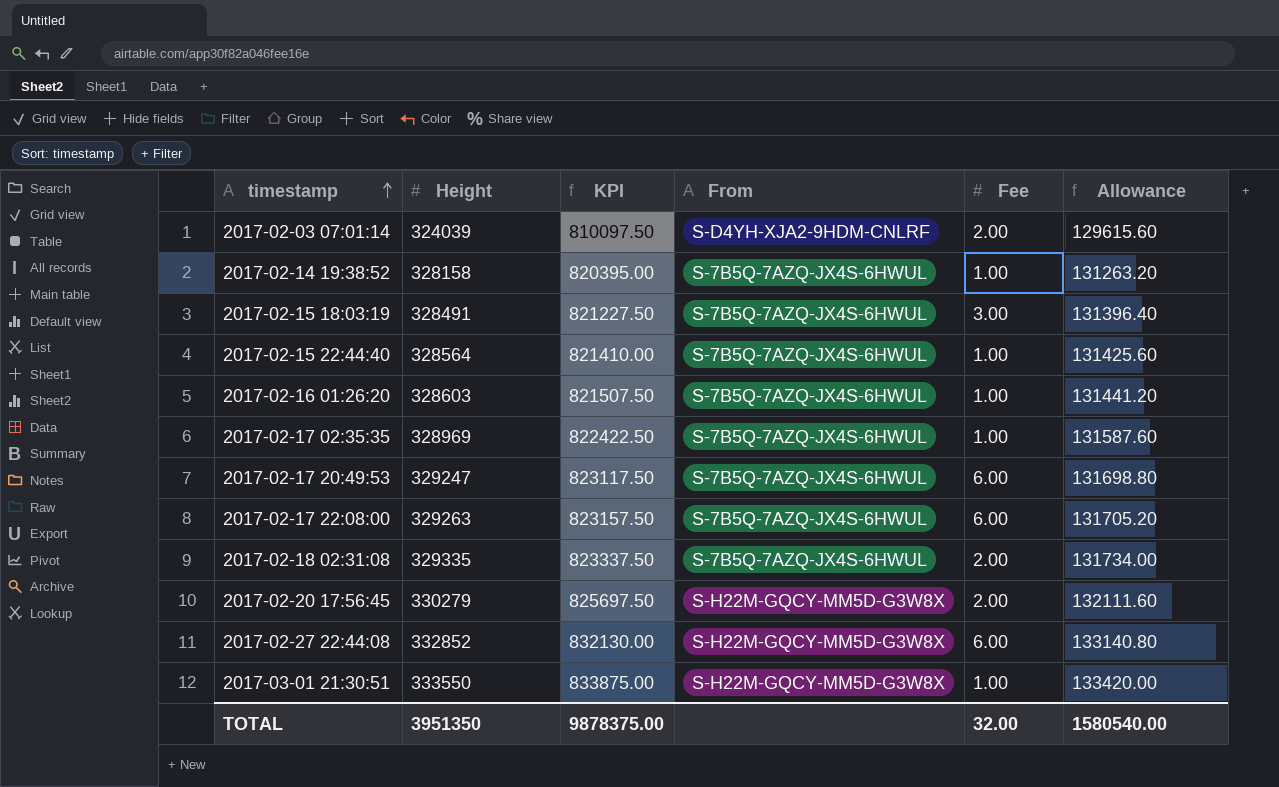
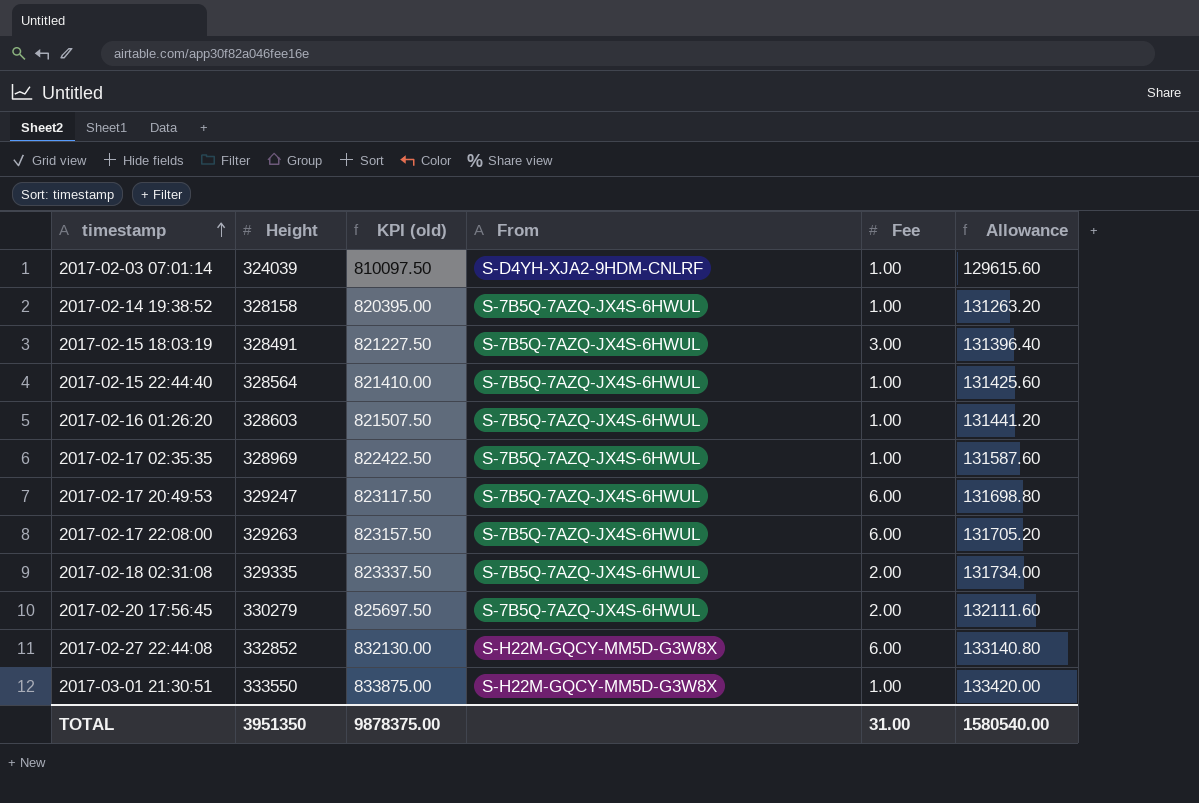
column name: KPI -> KPI (old)
2017-02-03 07:01:14 | Fee: 2.00 -> 1.00
2017-02-20 17:56:45 | From: S-H22M-GQCY-MM5D-G3W8X -> S-7B5Q-7AZQ-JX4S-6HWUL
TOTAL | Fee: 32.00 -> 31.00

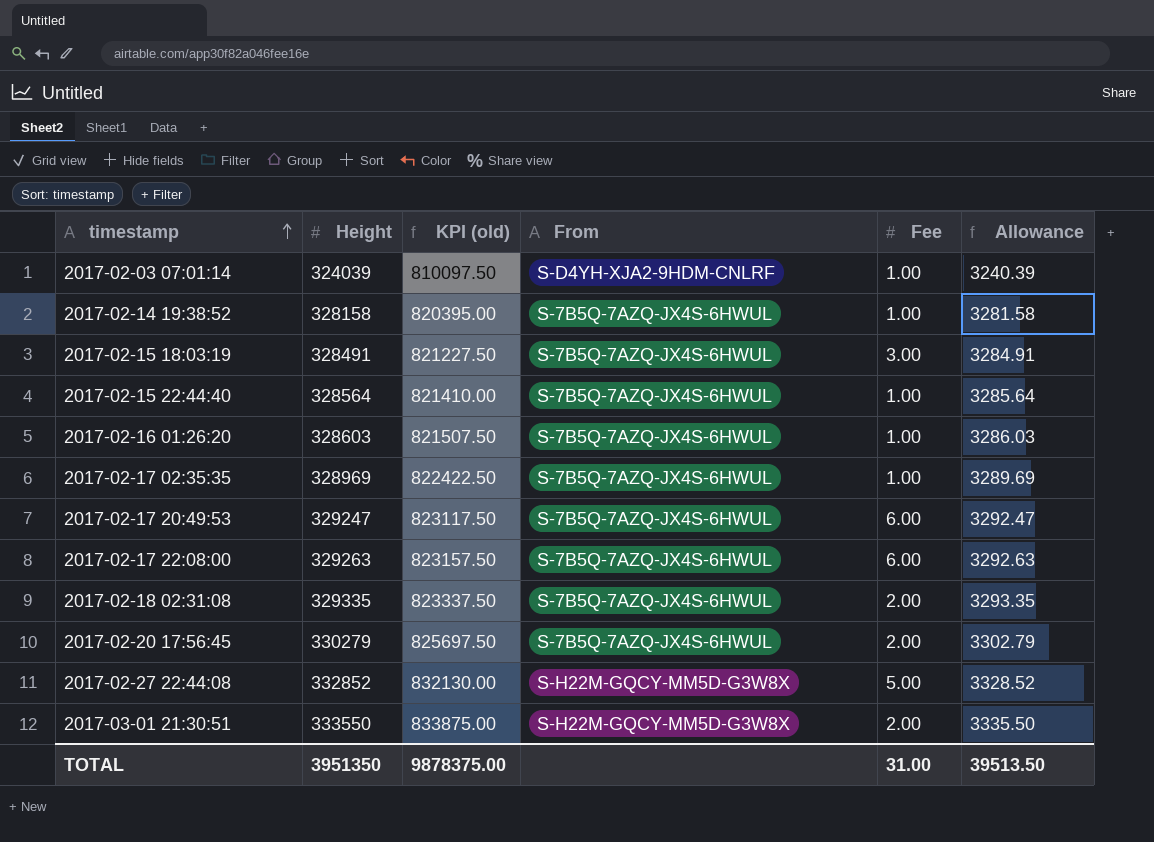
column Allowance | formula: [Height] * 0.4 -> [Height] * 0.01
2017-02-27 22:44:08 | Fee: 6.00 -> 5.00
2017-03-01 21:30:51 | Fee: 1.00 -> 2.00
TOTAL | Allowance: 1580540.00 -> 39513.50

